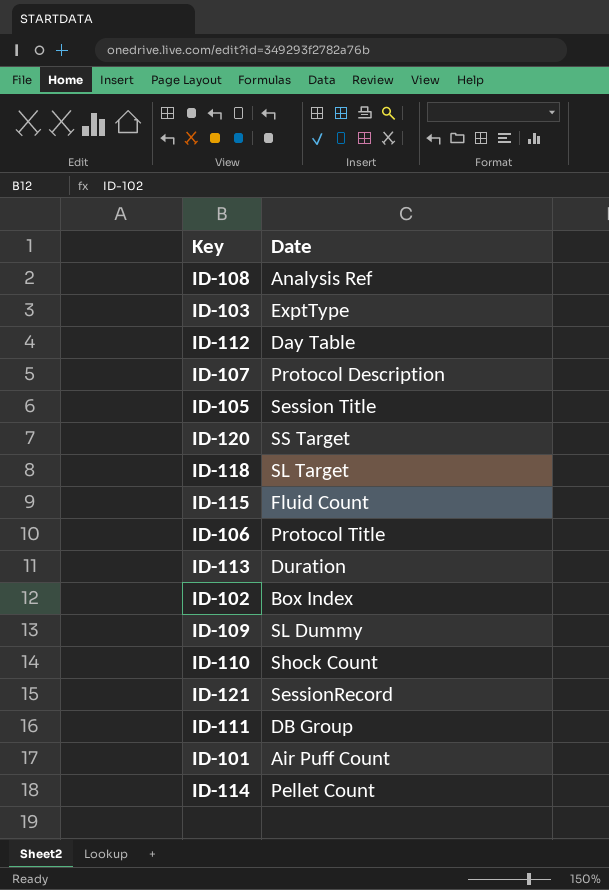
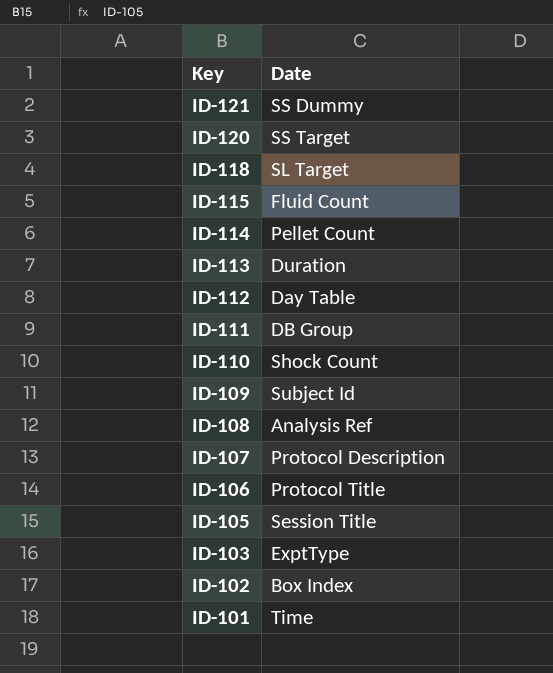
row order: none -> Key descending
ID-121 | Date: SessionRecord -> SS Dummy
ID-109 | Date: SL Dummy -> Subject Id
ID-101 | Date: Air Puff Count -> Time

